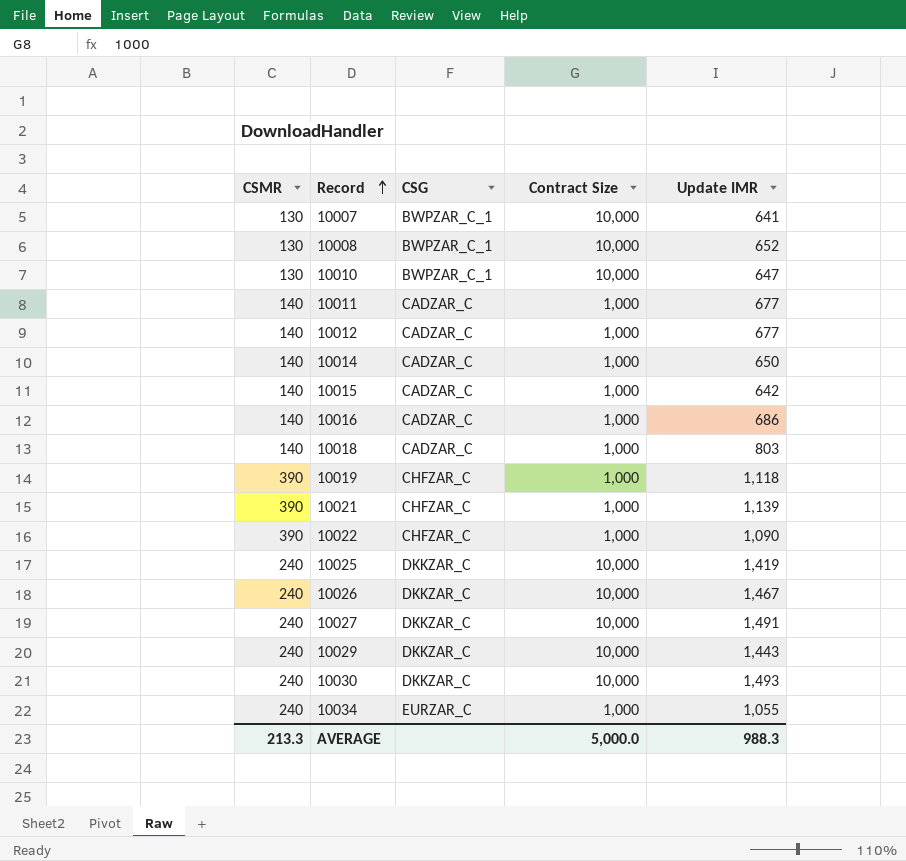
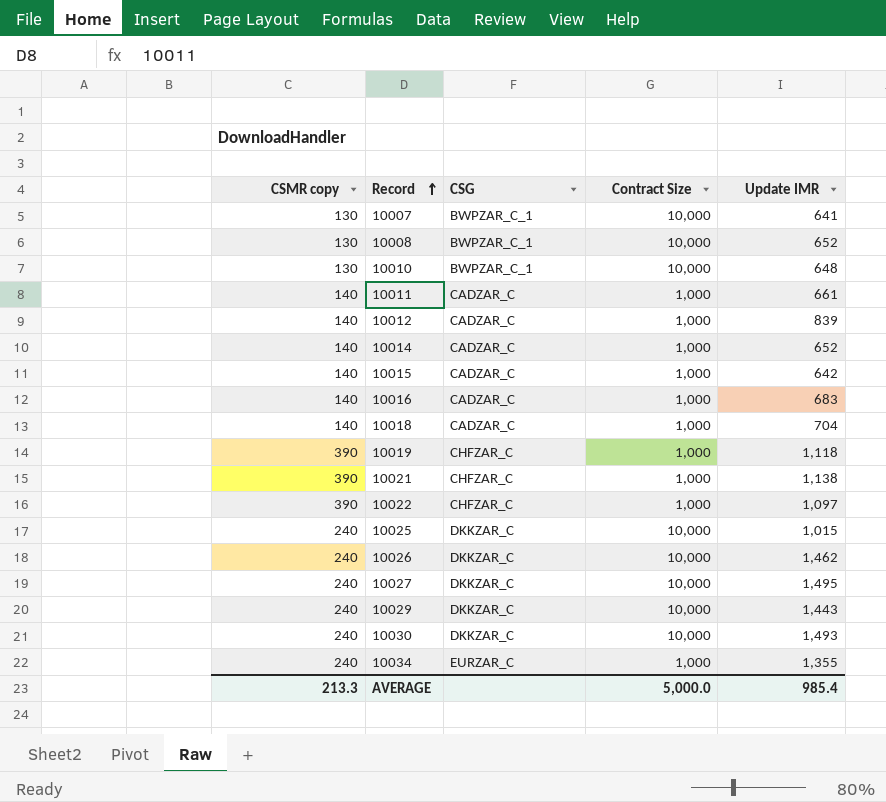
column name: CSMR -> CSMR copy
10010 | Update IMR: 647 -> 648
10011 | Update IMR: 677 -> 661
10012 | Update IMR: 677 -> 839
10014 | Update IMR: 650 -> 652
10016 | Update IMR: 686 -> 683
10018 | Update IMR: 803 -> 704
10021 | Update IMR: 1,139 -> 1,138
10022 | Update IMR: 1,090 -> 1,097
10025 | Update IMR: 1,419 -> 1,015
10026 | Update IMR: 1,467 -> 1,462
10027 | Update IMR: 1,491 -> 1,495
10034 | Update IMR: 1,055 -> 1,355
AVERAGE | Update IMR: 988.3 -> 985.4

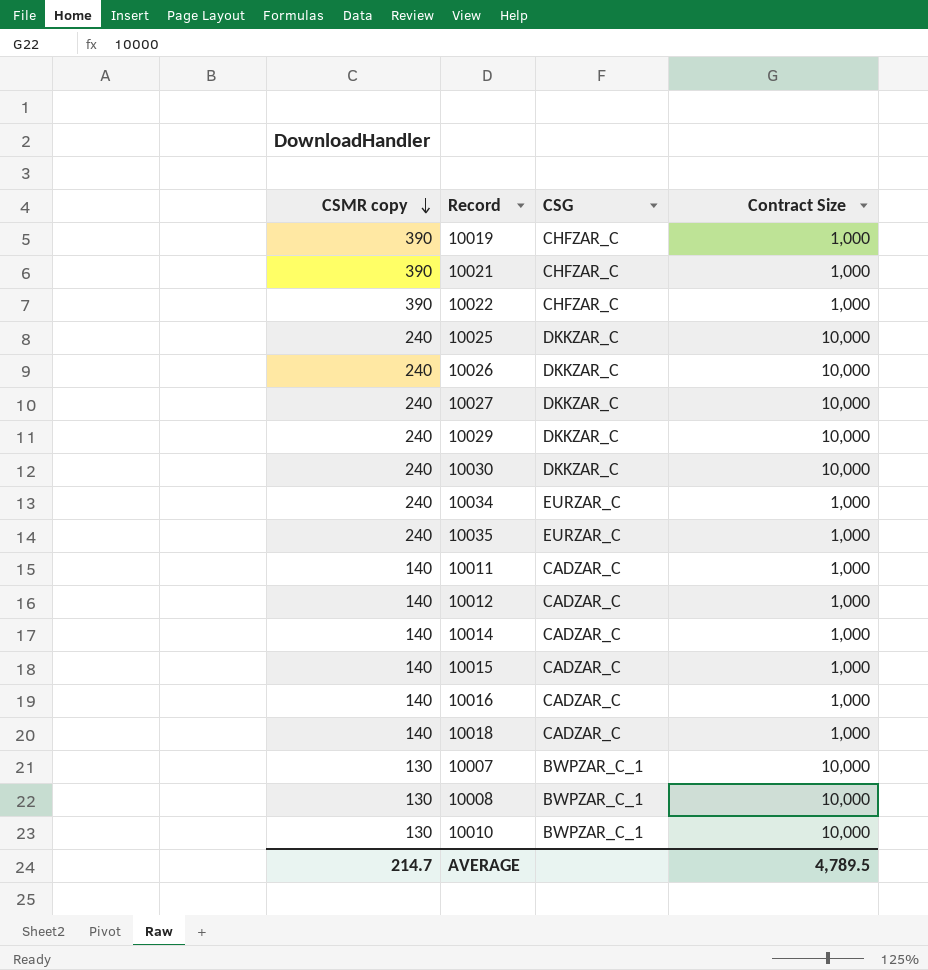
row order: Record ascending -> CSMR copy descending
column Update IMR | position: 5 -> none
row 10035: none -> 240 | EURZAR_C | 1,000
AVERAGE | CSMR copy: 213.3 -> 214.7
AVERAGE | Contract Size: 5,000.0 -> 4,789.5

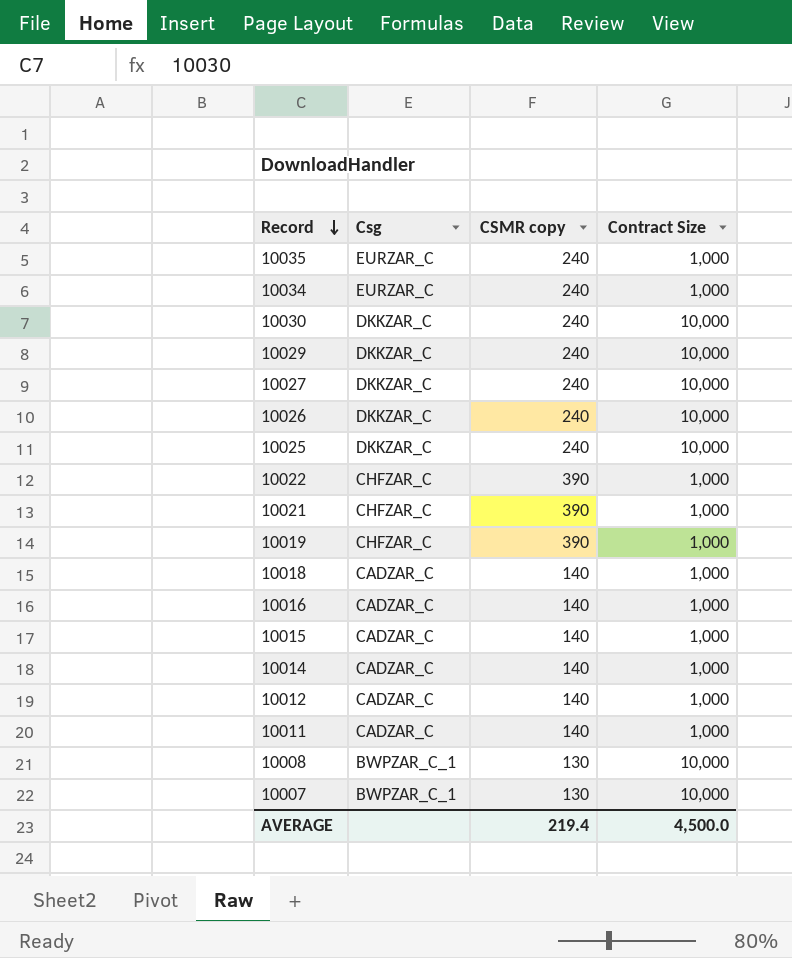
row order: CSMR copy descending -> Record descending
column name: CSG -> Csg
column CSMR copy | position: 1 -> 3
row 10010: 130 | BWPZAR_C_1 | 10,000 -> none
AVERAGE | CSMR copy: 214.7 -> 219.4
AVERAGE | Contract Size: 4,789.5 -> 4,500.0

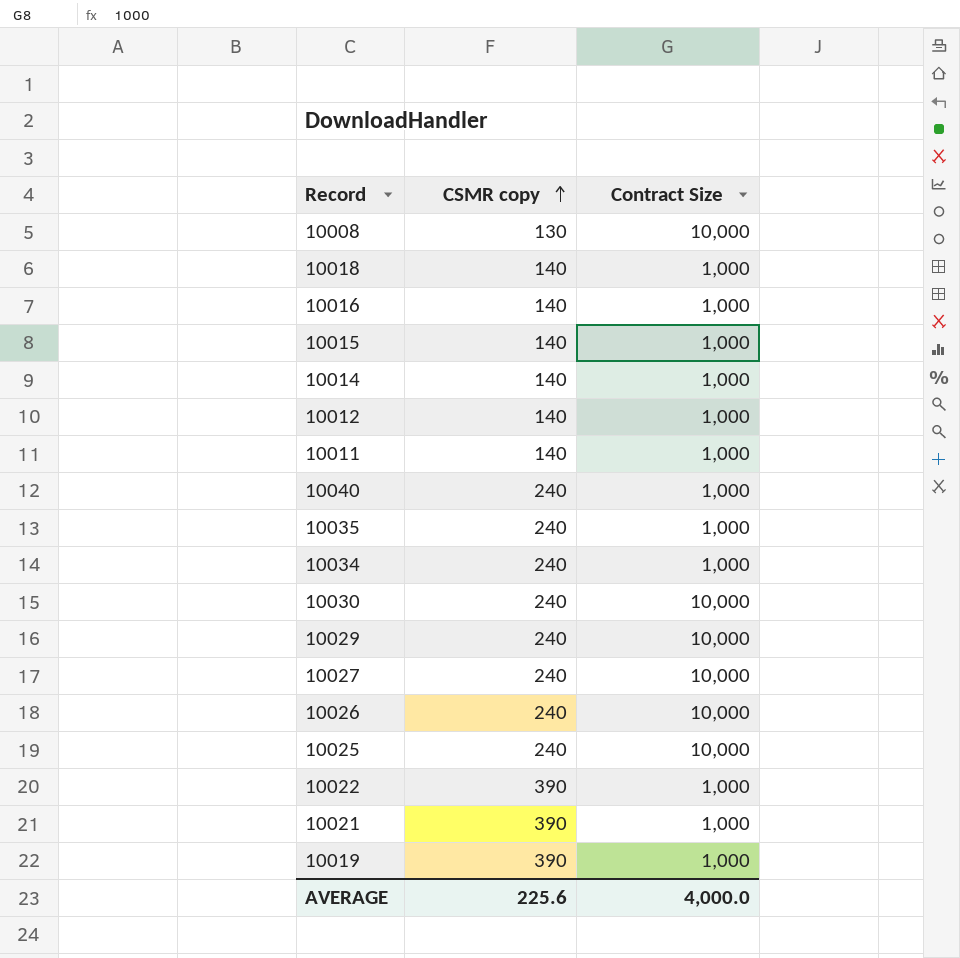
row order: Record descending -> CSMR copy ascending
column Csg | position: 2 -> none
row 10007: BWPZAR_C_1 | 130 | 10,000 -> none
row 10040: none -> 240 | 1,000
AVERAGE | CSMR copy: 219.4 -> 225.6
AVERAGE | Contract Size: 4,500.0 -> 4,000.0

